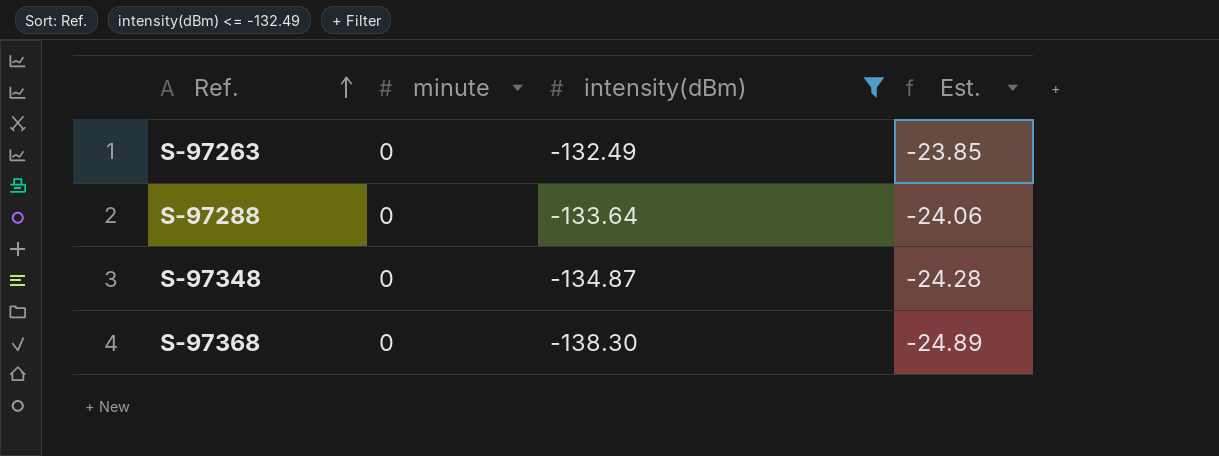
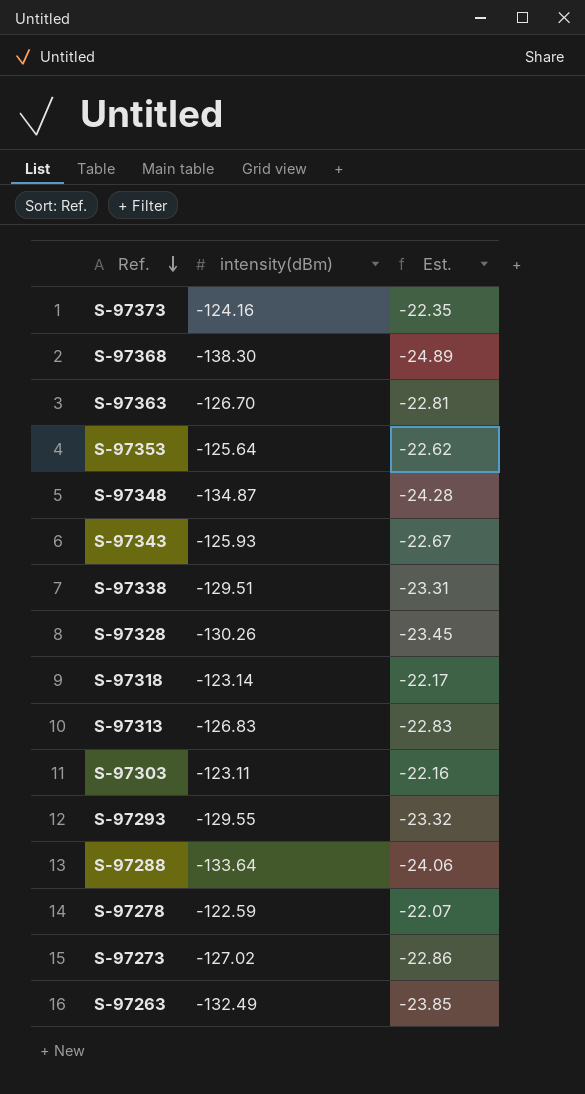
filter: intensity(dBm) <= -132.49 -> none
row order: Ref. ascending -> Ref. descending
column minute | position: 2 -> none

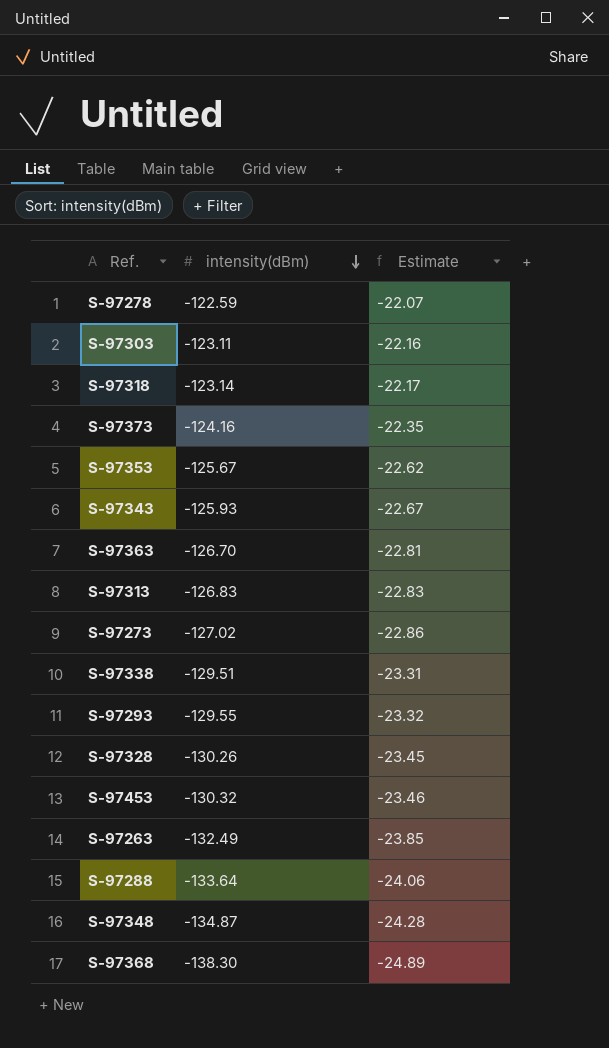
row order: Ref. descending -> intensity(dBm) descending
column name: Est. -> Estimate
S-97353 | intensity(dBm): -125.64 -> -125.67
row S-97453: none -> -130.32 | -23.46

